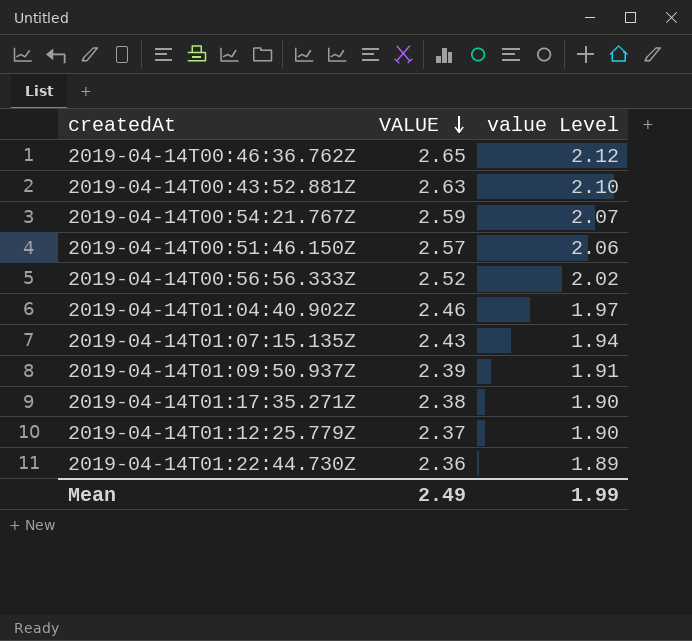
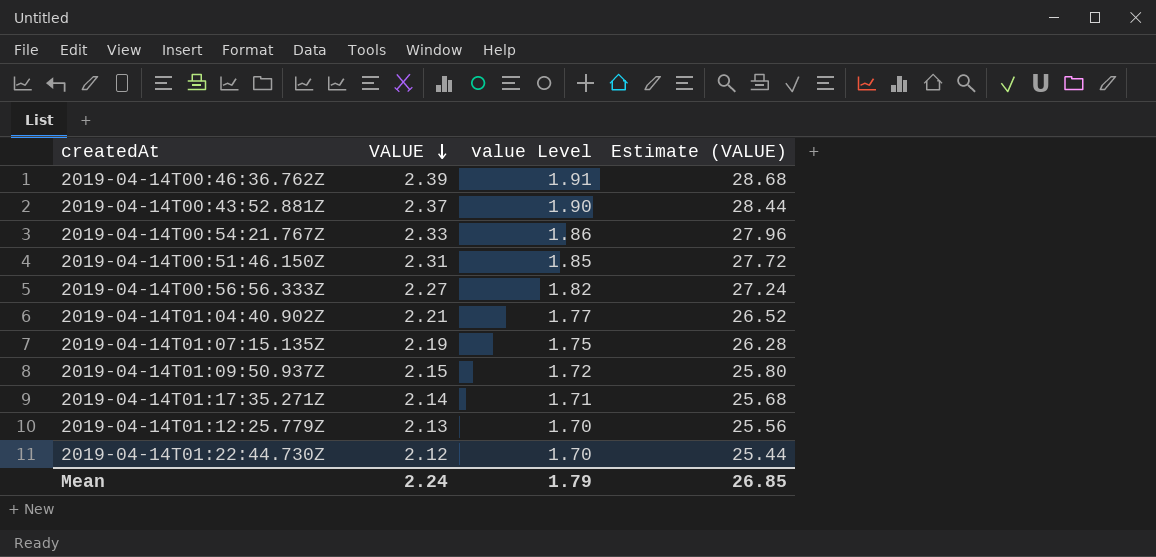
column Estimate (VALUE) | formula: none -> [VALUE] * 12
2019-04-14T00:46:36.762Z | VALUE: 2.65 -> 2.39
2019-04-14T00:46:36.762Z | value Level: 2.12 -> 1.91
2019-04-14T00:43:52.881Z | VALUE: 2.63 -> 2.37
2019-04-14T00:43:52.881Z | value Level: 2.10 -> 1.90
2019-04-14T00:54:21.767Z | VALUE: 2.59 -> 2.33
2019-04-14T00:54:21.767Z | value Level: 2.07 -> 1.86
2019-04-14T00:51:46.150Z | VALUE: 2.57 -> 2.31
2019-04-14T00:51:46.150Z | value Level: 2.06 -> 1.85
2019-04-14T00:56:56.333Z | VALUE: 2.52 -> 2.27
2019-04-14T00:56:56.333Z | value Level: 2.02 -> 1.82
2019-04-14T01:04:40.902Z | VALUE: 2.46 -> 2.21
2019-04-14T01:04:40.902Z | value Level: 1.97 -> 1.77
2019-04-14T01:07:15.135Z | VALUE: 2.43 -> 2.19
2019-04-14T01:07:15.135Z | value Level: 1.94 -> 1.75
2019-04-14T01:09:50.937Z | VALUE: 2.39 -> 2.15
2019-04-14T01:09:50.937Z | value Level: 1.91 -> 1.72
2019-04-14T01:17:35.271Z | VALUE: 2.38 -> 2.14
2019-04-14T01:17:35.271Z | value Level: 1.90 -> 1.71
2019-04-14T01:12:25.779Z | VALUE: 2.37 -> 2.13
2019-04-14T01:12:25.779Z | value Level: 1.90 -> 1.70
2019-04-14T01:22:44.730Z | VALUE: 2.36 -> 2.12
2019-04-14T01:22:44.730Z | value Level: 1.89 -> 1.70
Mean | VALUE: 2.49 -> 2.24
Mean | value Level: 1.99 -> 1.79

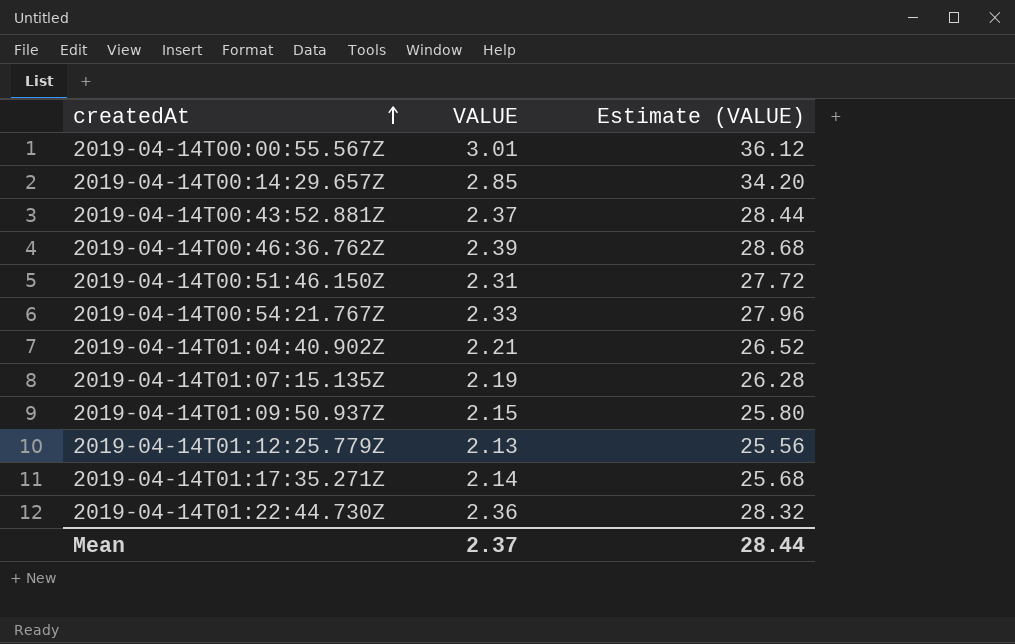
row order: VALUE descending -> createdAt ascending
column value Level | formula: [VALUE] * 0.8 -> none
row 2019-04-14T00:56:56.333Z: 2.27 | 1.82 | 27.24 -> none
row 2019-04-14T00:00:55.567Z: none -> 3.01 | 36.12
row 2019-04-14T00:14:29.657Z: none -> 2.85 | 34.20
2019-04-14T01:22:44.730Z | VALUE: 2.12 -> 2.36
2019-04-14T01:22:44.730Z | Estimate (VALUE): 25.44 -> 28.32
Mean | VALUE: 2.24 -> 2.37
Mean | Estimate (VALUE): 26.85 -> 28.44

